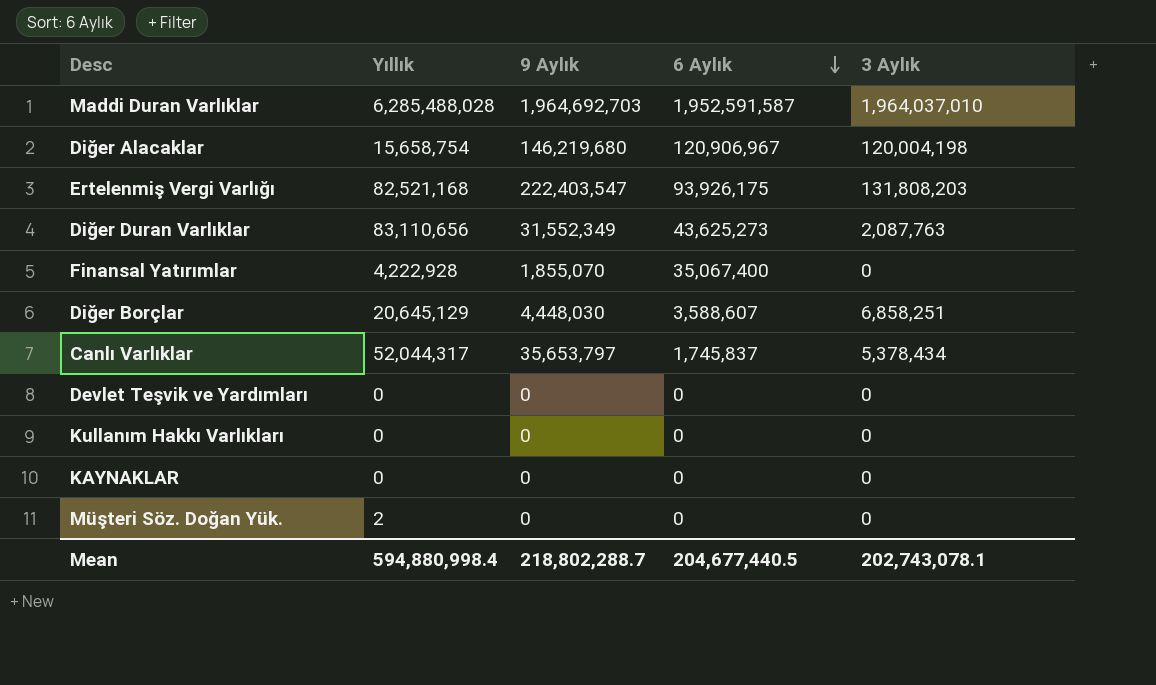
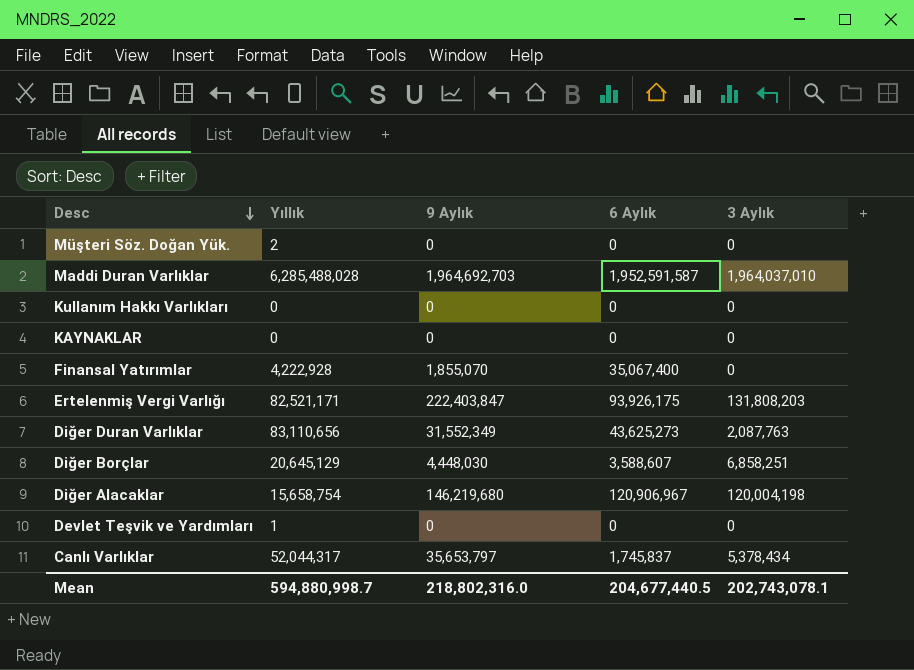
row order: 6 Aylık descending -> Desc descending
Ertelenmiş Vergi Varlığı | Yıllık: 82,521,168 -> 82,521,171
Ertelenmiş Vergi Varlığı | 9 Aylık: 222,403,547 -> 222,403,847
Devlet Teşvik ve Yardımları | Yıllık: 0 -> 1
Mean | Yıllık: 594,880,998.4 -> 594,880,998.7
Mean | 9 Aylık: 218,802,288.7 -> 218,802,316.0

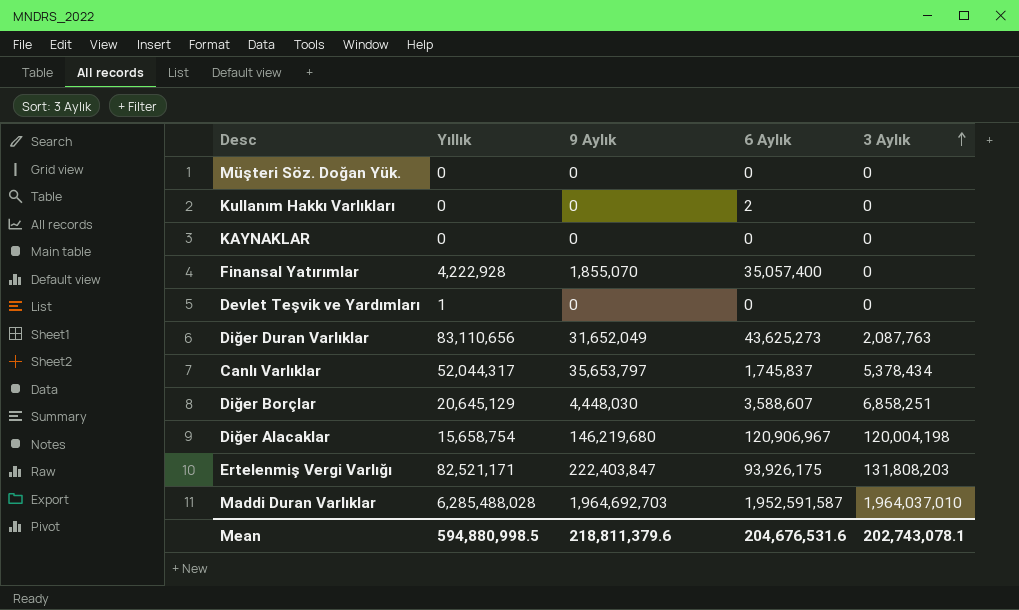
row order: Desc descending -> 3 Aylık ascending
Müşteri Söz. Doğan Yük. | Yıllık: 2 -> 0
Kullanım Hakkı Varlıkları | 6 Aylık: 0 -> 2
Finansal Yatırımlar | 6 Aylık: 35,067,400 -> 35,057,400
Diğer Duran Varlıklar | 9 Aylık: 31,552,349 -> 31,652,049
Mean | Yıllık: 594,880,998.7 -> 594,880,998.5
Mean | 9 Aylık: 218,802,316.0 -> 218,811,379.6
Mean | 6 Aylık: 204,677,440.5 -> 204,676,531.6

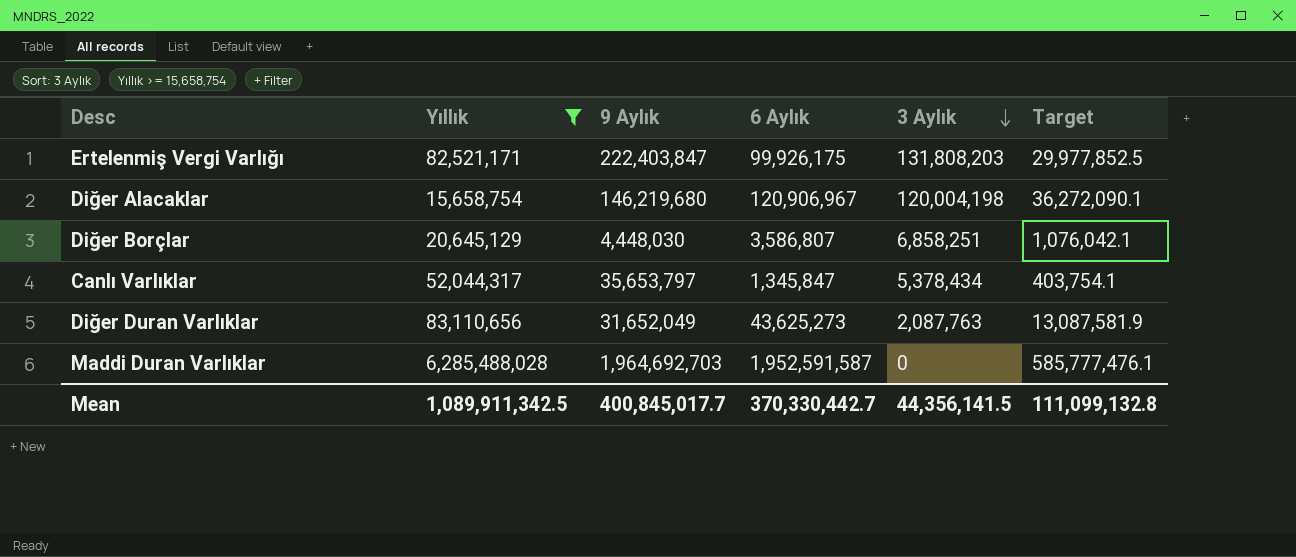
filter: none -> Yıllık >= 15,658,754
row order: 3 Aylık ascending -> 3 Aylık descending
column Target | formula: none -> [6 Aylık] * 0.3
Ertelenmiş Vergi Varlığı | 6 Aylık: 93,926,175 -> 99,926,175
Diğer Borçlar | 6 Aylık: 3,588,607 -> 3,586,807
Canlı Varlıklar | 6 Aylık: 1,745,837 -> 1,345,847
Maddi Duran Varlıklar | 3 Aylık: 1,964,037,010 -> 0
Mean | Yıllık: 594,880,998.5 -> 1,089,911,342.5
Mean | 9 Aylık: 218,811,379.6 -> 400,845,017.7
Mean | 6 Aylık: 204,676,531.6 -> 370,330,442.7
Mean | 3 Aylık: 202,743,078.1 -> 44,356,141.5

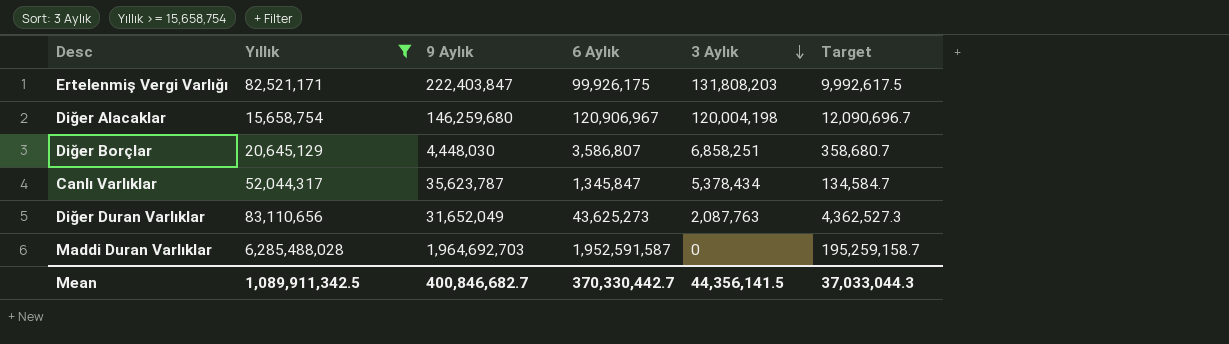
column Target | formula: [6 Aylık] * 0.3 -> [6 Aylık] * 0.1
Diğer Alacaklar | 9 Aylık: 146,219,680 -> 146,259,680
Canlı Varlıklar | 9 Aylık: 35,653,797 -> 35,623,787
Mean | 9 Aylık: 400,845,017.7 -> 400,846,682.7
Mean | Target: 111,099,132.8 -> 37,033,044.3

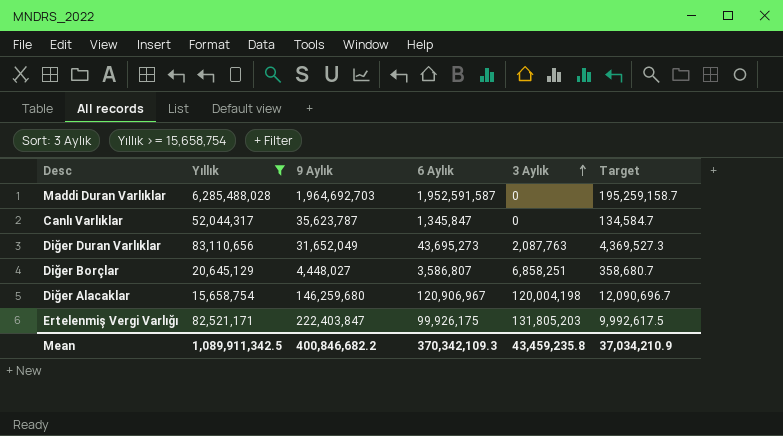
row order: 3 Aylık descending -> 3 Aylık ascending
Canlı Varlıklar | 3 Aylık: 5,378,434 -> 0
Diğer Duran Varlıklar | 6 Aylık: 43,625,273 -> 43,695,273
Diğer Duran Varlıklar | Target: 4,362,527.3 -> 4,369,527.3
Diğer Borçlar | 9 Aylık: 4,448,030 -> 4,448,027
Ertelenmiş Vergi Varlığı | 3 Aylık: 131,808,203 -> 131,805,203
Mean | 9 Aylık: 400,846,682.7 -> 400,846,682.2
Mean | 6 Aylık: 370,330,442.7 -> 370,342,109.3
Mean | 3 Aylık: 44,356,141.5 -> 43,459,235.8
Mean | Target: 37,033,044.3 -> 37,034,210.9

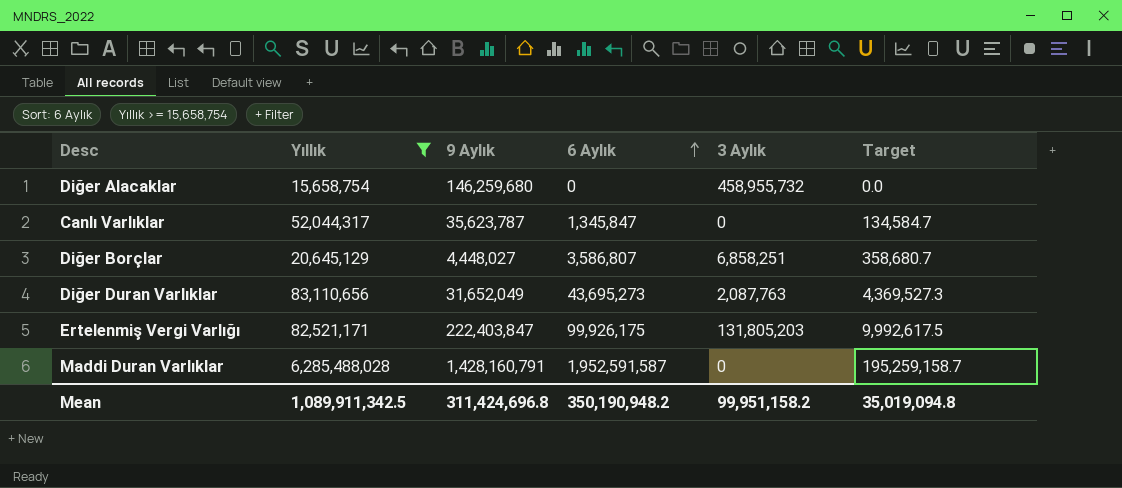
row order: 3 Aylık ascending -> 6 Aylık ascending
Diğer Alacaklar | 6 Aylık: 120,906,967 -> 0
Diğer Alacaklar | 3 Aylık: 120,004,198 -> 458,955,732
Diğer Alacaklar | Target: 12,090,696.7 -> 0.0
Maddi Duran Varlıklar | 9 Aylık: 1,964,692,703 -> 1,428,160,791
Mean | 9 Aylık: 400,846,682.2 -> 311,424,696.8
Mean | 6 Aylık: 370,342,109.3 -> 350,190,948.2
Mean | 3 Aylık: 43,459,235.8 -> 99,951,158.2
Mean | Target: 37,034,210.9 -> 35,019,094.8

